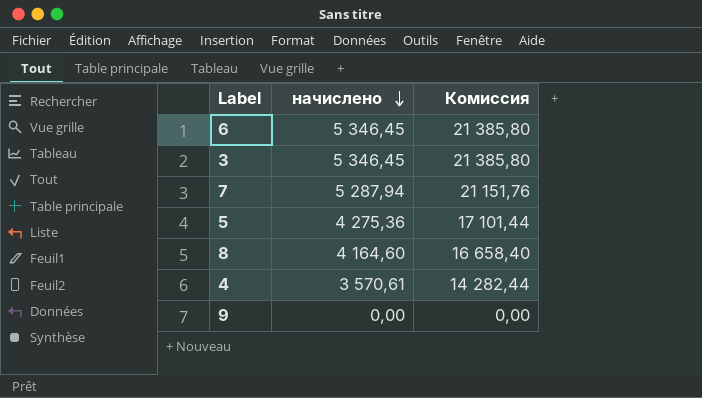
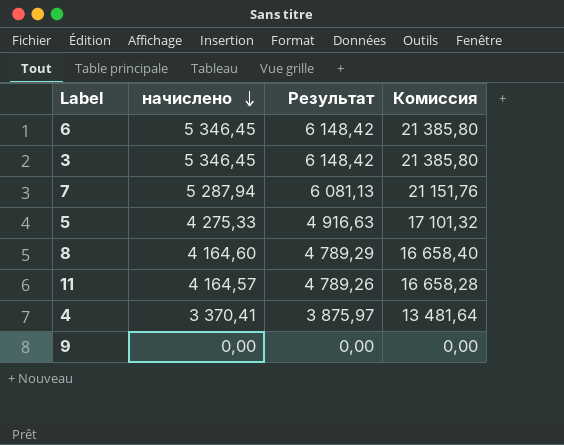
column Результат | formula: none -> [начислено] * 1,15
5 | начислено: 4 275,36 -> 4 275,33
5 | Комиссия: 17 101,44 -> 17 101,32
row 11: none -> 4 164,57 | 4 789,26 | 16 658,28
4 | начислено: 3 570,61 -> 3 370,41
4 | Комиссия: 14 282,44 -> 13 481,64

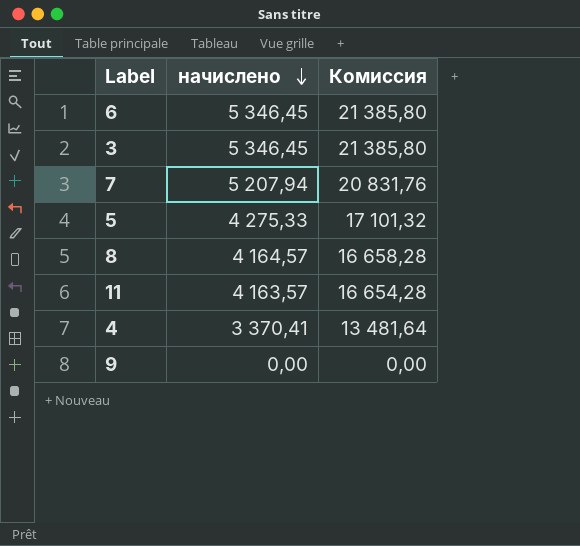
column Результат | formula: [начислено] * 1,15 -> none
7 | начислено: 5 287,94 -> 5 207,94
7 | Комиссия: 21 151,76 -> 20 831,76
8 | начислено: 4 164,60 -> 4 164,57
8 | Комиссия: 16 658,40 -> 16 658,28
11 | начислено: 4 164,57 -> 4 163,57
11 | Комиссия: 16 658,28 -> 16 654,28

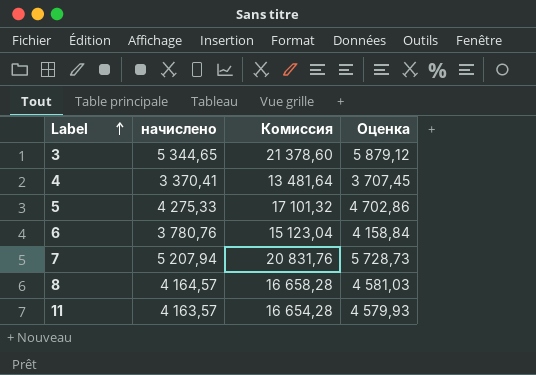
row order: начислено descending -> Label ascending
column Оценка | formula: none -> [начислено] * 1,1
row 9: 0,00 | 0,00 -> none
3 | начислено: 5 346,45 -> 5 344,65
3 | Комиссия: 21 385,80 -> 21 378,60
6 | начислено: 5 346,45 -> 3 780,76
6 | Комиссия: 21 385,80 -> 15 123,04

